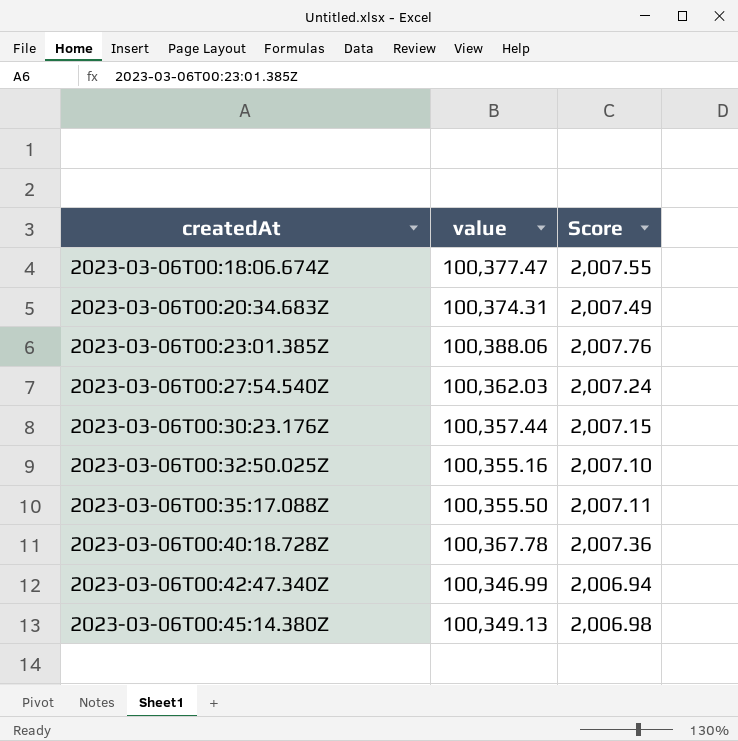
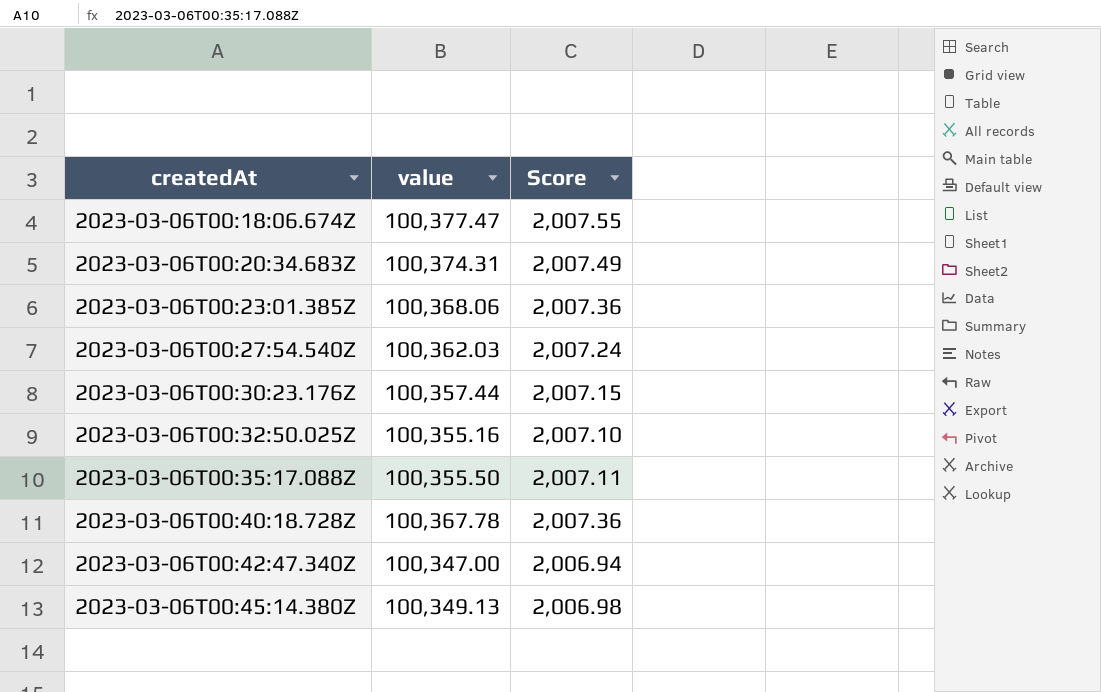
2023-03-06T00:23:01.385Z | value: 100,388.06 -> 100,368.06
2023-03-06T00:23:01.385Z | Score: 2,007.76 -> 2,007.36
2023-03-06T00:42:47.340Z | value: 100,346.99 -> 100,347.00

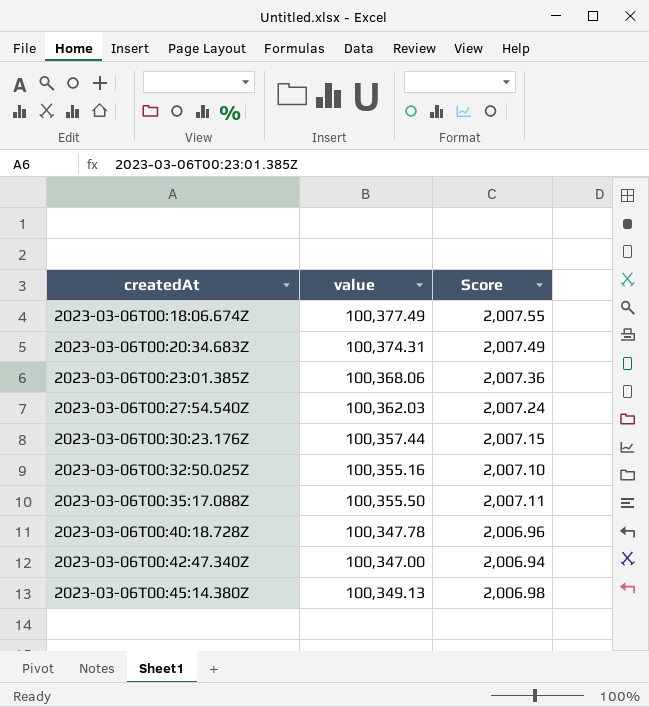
2023-03-06T00:18:06.674Z | value: 100,377.47 -> 100,377.49
2023-03-06T00:40:18.728Z | value: 100,367.78 -> 100,347.78
2023-03-06T00:40:18.728Z | Score: 2,007.36 -> 2,006.96

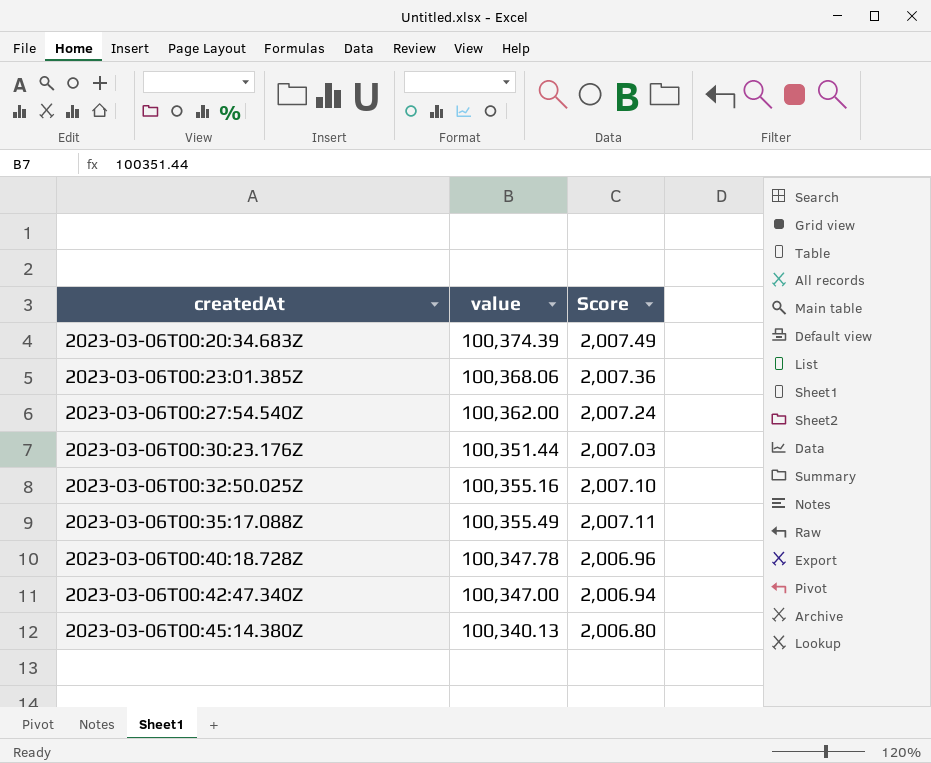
row 2023-03-06T00:18:06.674Z: 100,377.49 | 2,007.55 -> none
2023-03-06T00:20:34.683Z | value: 100,374.31 -> 100,374.39
2023-03-06T00:27:54.540Z | value: 100,362.03 -> 100,362.00
2023-03-06T00:30:23.176Z | value: 100,357.44 -> 100,351.44
2023-03-06T00:30:23.176Z | Score: 2,007.15 -> 2,007.03
2023-03-06T00:35:17.088Z | value: 100,355.50 -> 100,355.49
2023-03-06T00:45:14.380Z | value: 100,349.13 -> 100,340.13
2023-03-06T00:45:14.380Z | Score: 2,006.98 -> 2,006.80

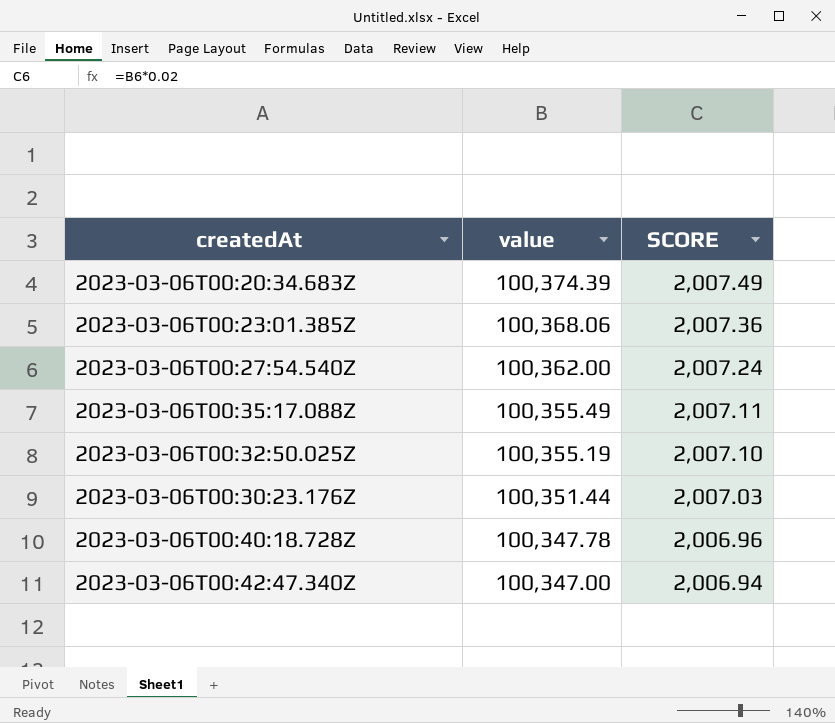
row order: createdAt ascending -> value descending
column name: Score -> SCORE
row 2023-03-06T00:45:14.380Z: 100,340.13 | 2,006.80 -> none
2023-03-06T00:32:50.025Z | value: 100,355.16 -> 100,355.19

